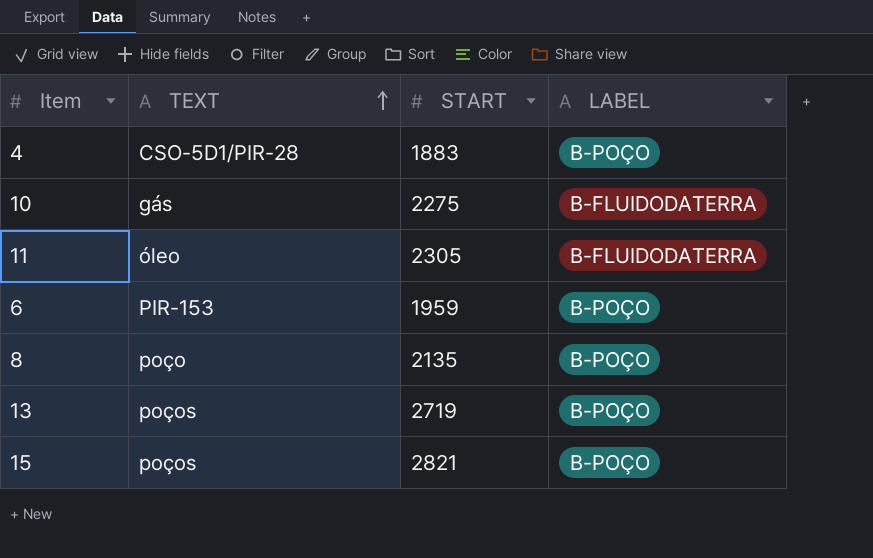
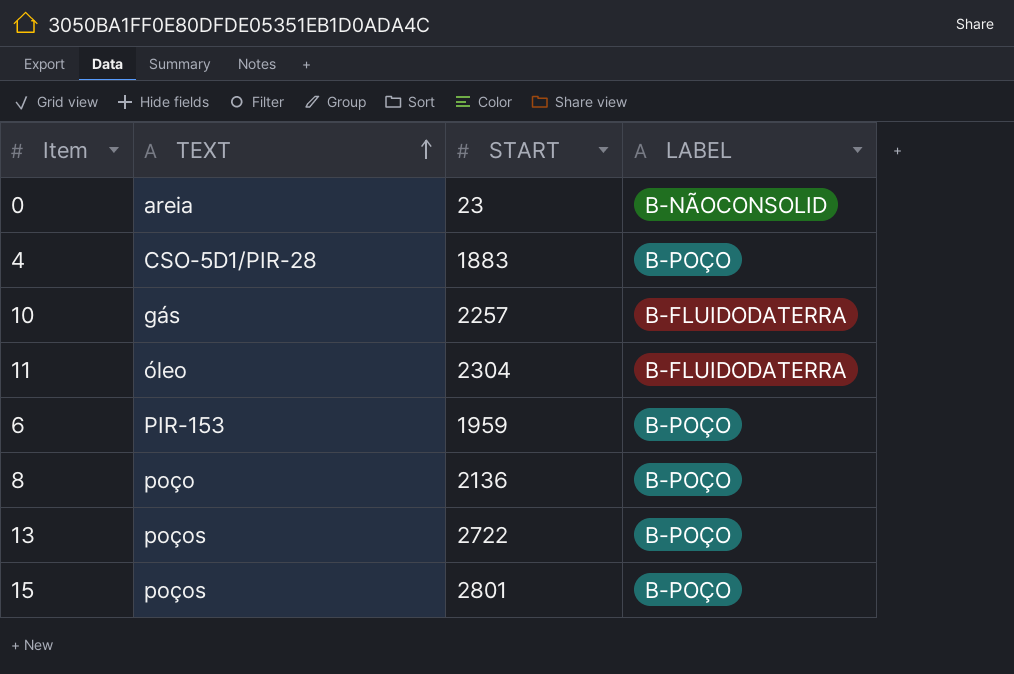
row 0: none -> areia | 23 | B-NÃOCONSOLID
10 | START: 2275 -> 2257
11 | START: 2305 -> 2304
8 | START: 2135 -> 2136
13 | START: 2719 -> 2722
15 | START: 2821 -> 2801

